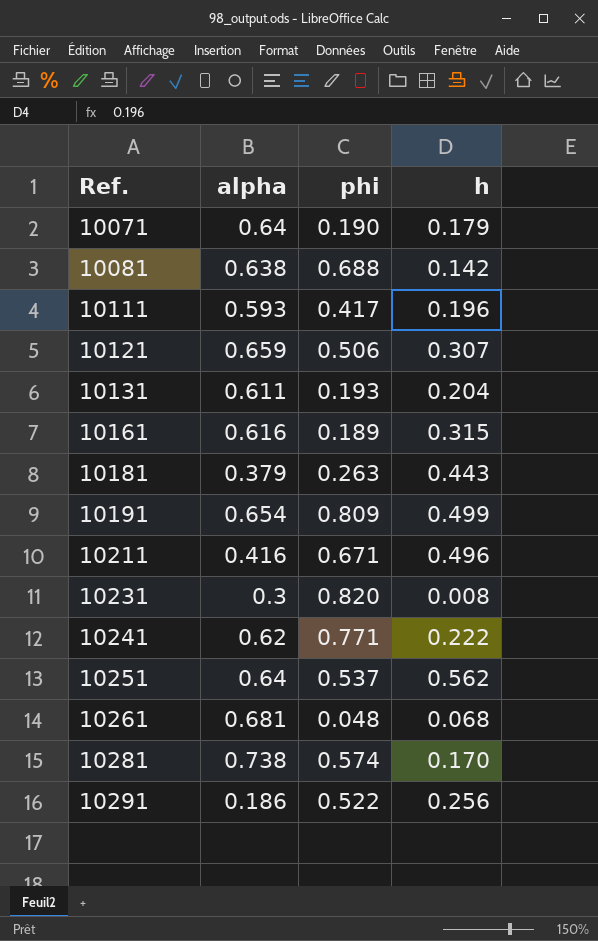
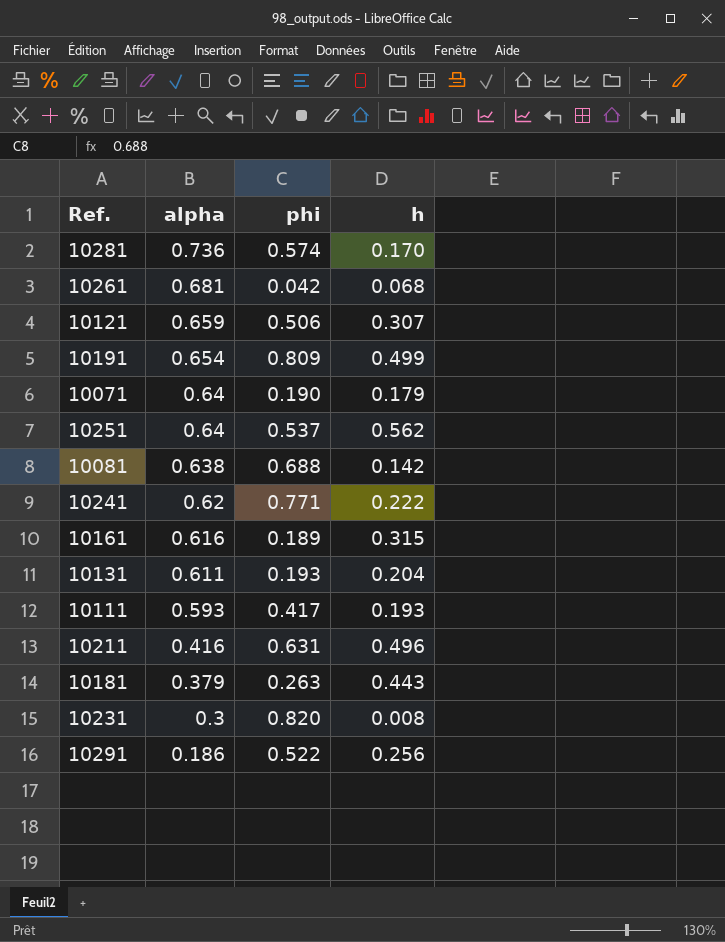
row order: Ref. ascending -> alpha descending
10281 | alpha: 0.738 -> 0.736
10261 | phi: 0.048 -> 0.042
10111 | h: 0.196 -> 0.193
10211 | phi: 0.671 -> 0.631

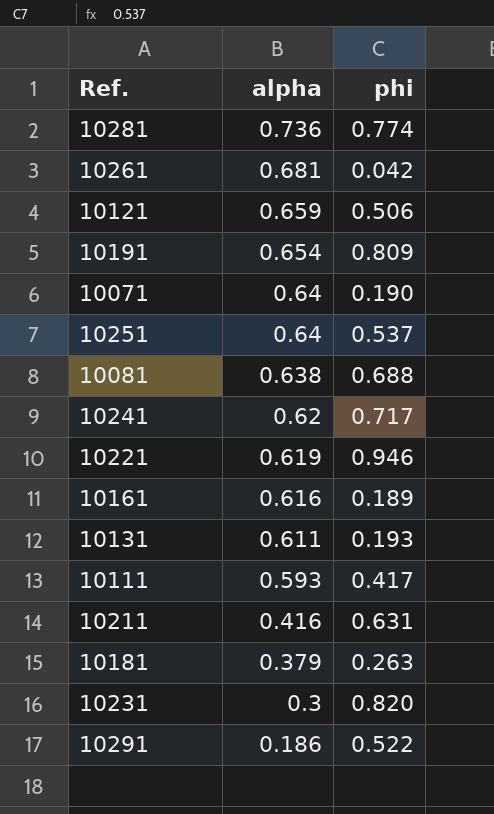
column h | position: 4 -> none
10281 | phi: 0.574 -> 0.774
10241 | phi: 0.771 -> 0.717
row 10221: none -> 0.619 | 0.946

